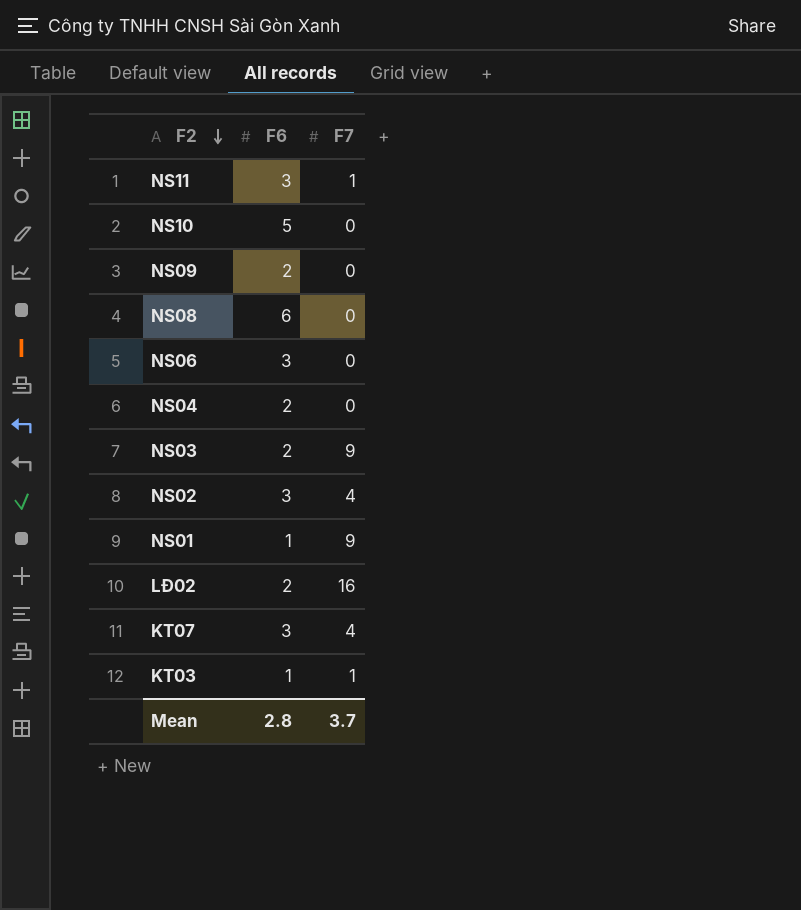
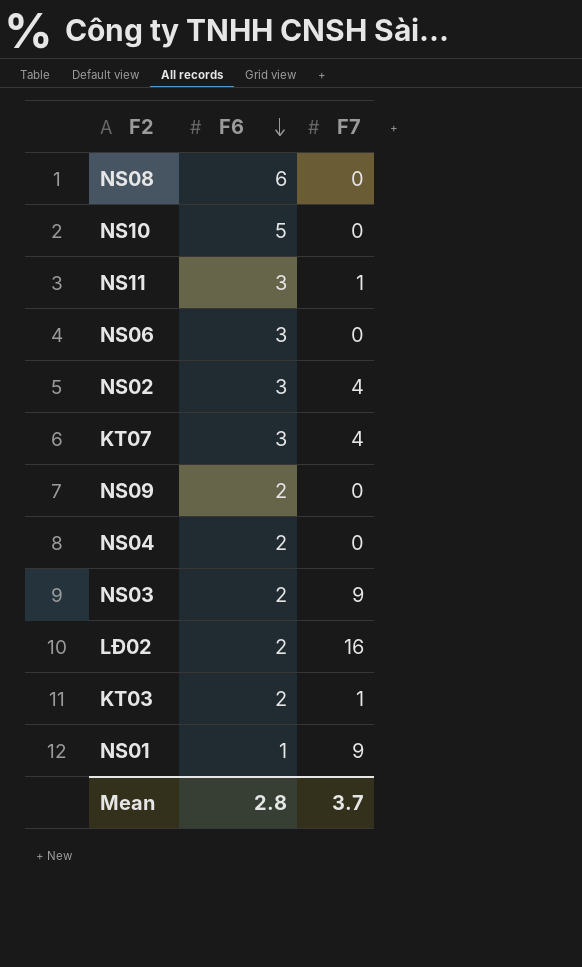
row order: F2 descending -> F6 descending
KT03 | F6: 1 -> 2

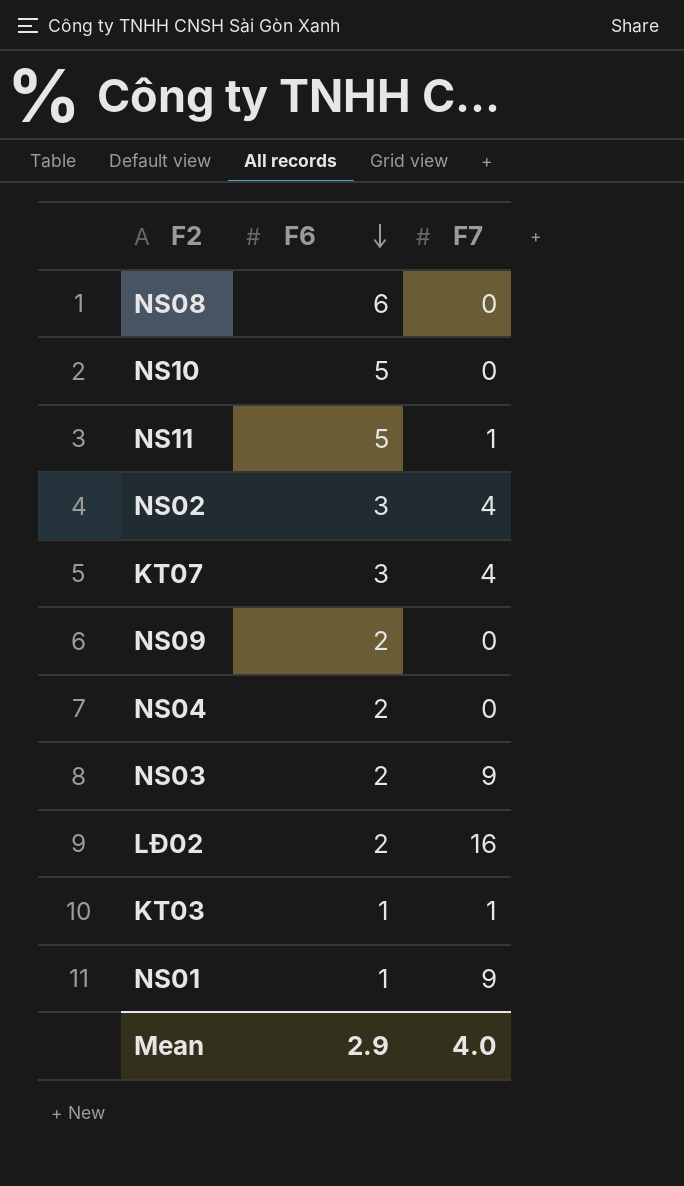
row NS06: 3 | 0 -> none
NS11 | F6: 3 -> 5
KT03 | F6: 2 -> 1
Mean | F6: 2.8 -> 2.9
Mean | F7: 3.7 -> 4.0

